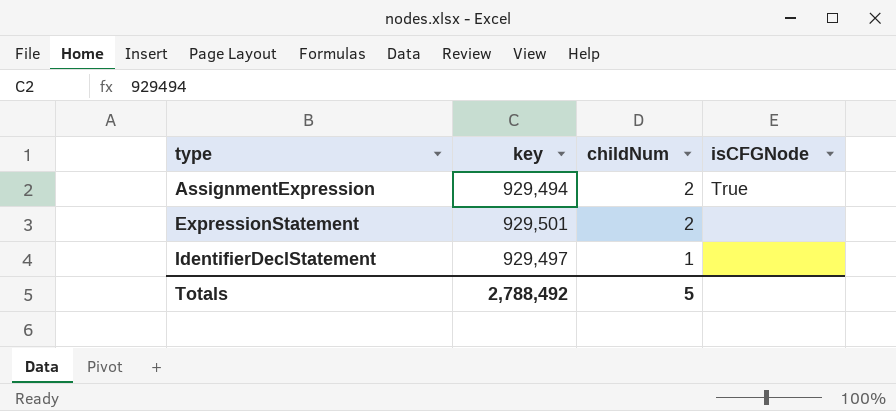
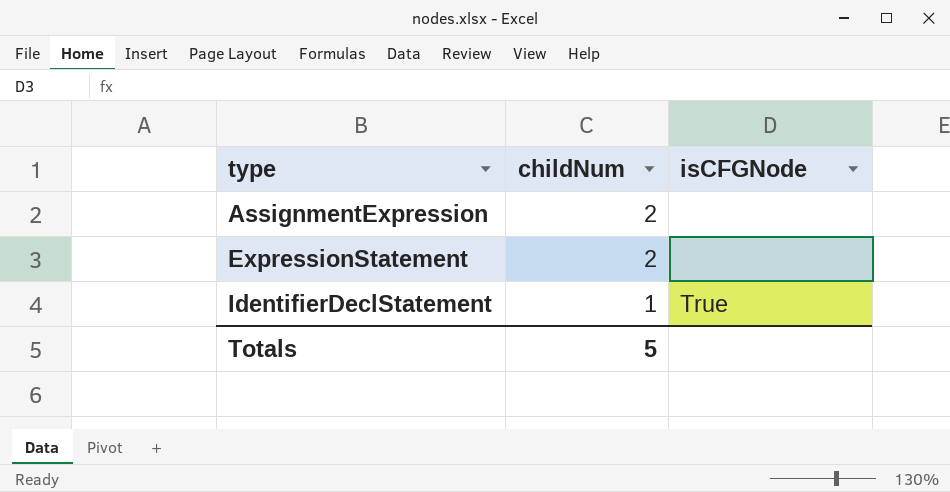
column key | position: 2 -> none
AssignmentExpression | isCFGNode: True -> none
IdentifierDeclStatement | isCFGNode: none -> True

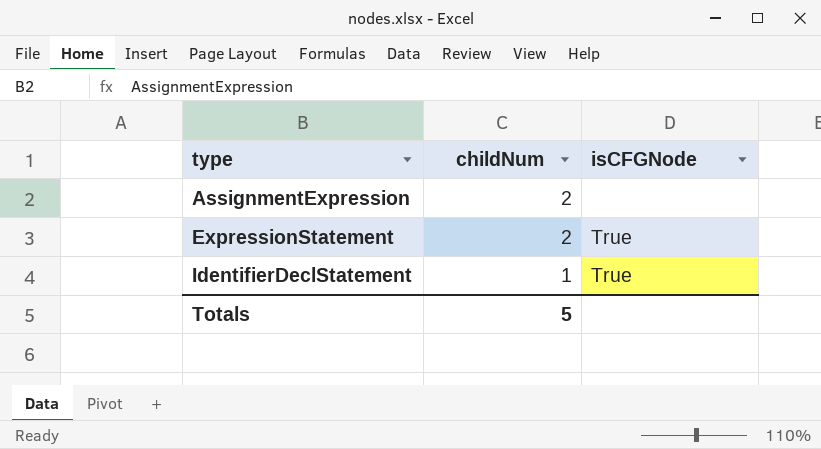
ExpressionStatement | isCFGNode: none -> True

